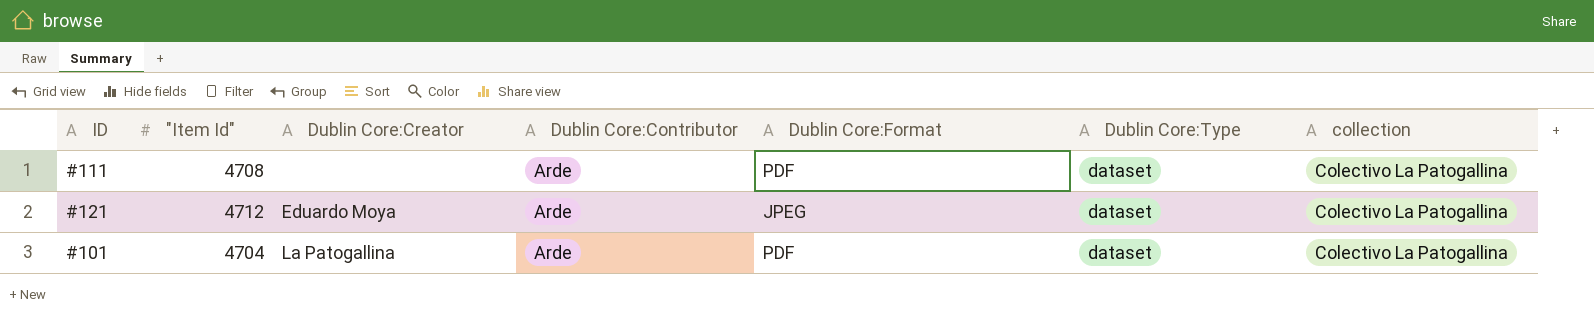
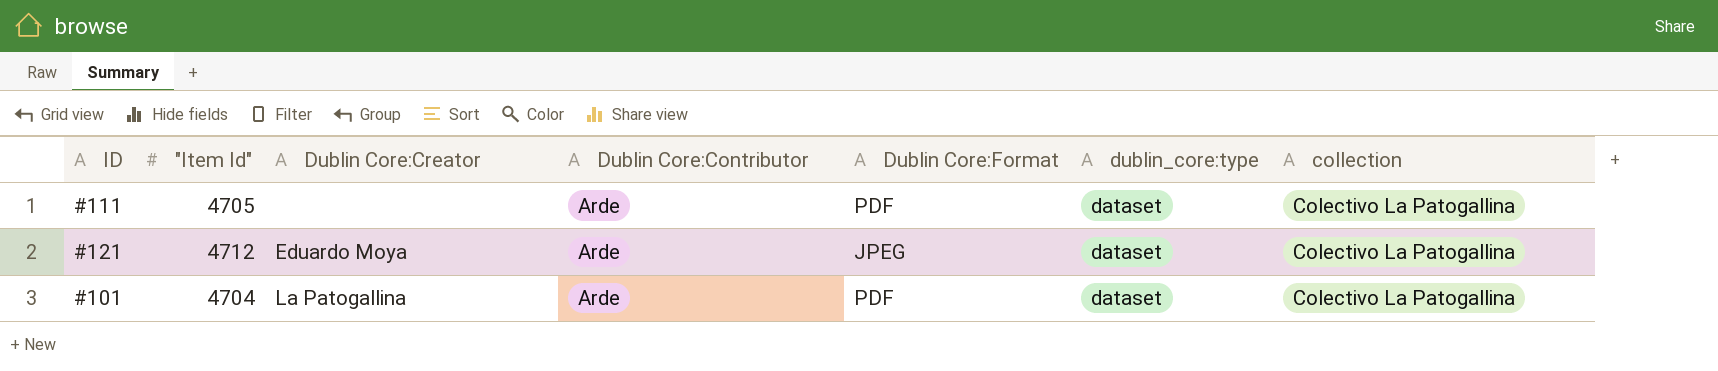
column name: Dublin Core:Type -> dublin_core:type
#111 | "Item Id": 4708 -> 4705

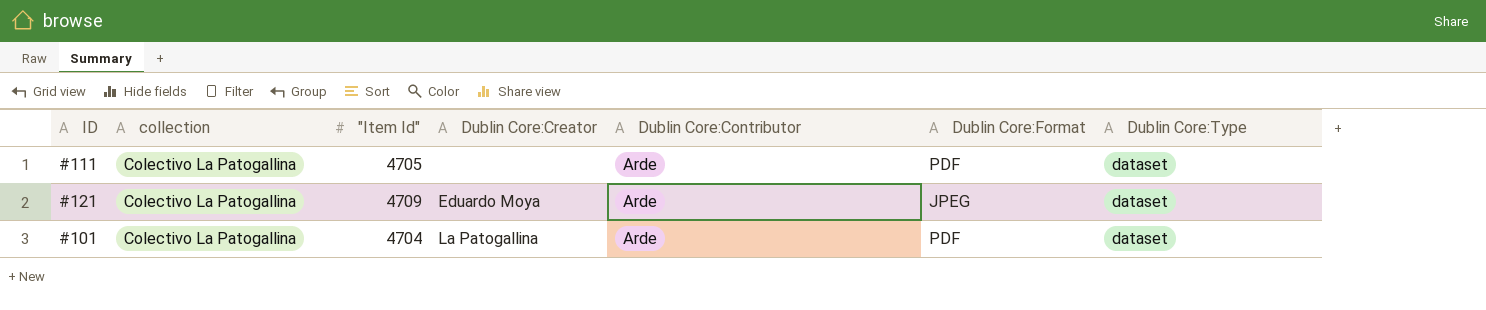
column collection | position: 7 -> 2
column name: dublin_core:type -> Dublin Core:Type
#121 | "Item Id": 4712 -> 4709

